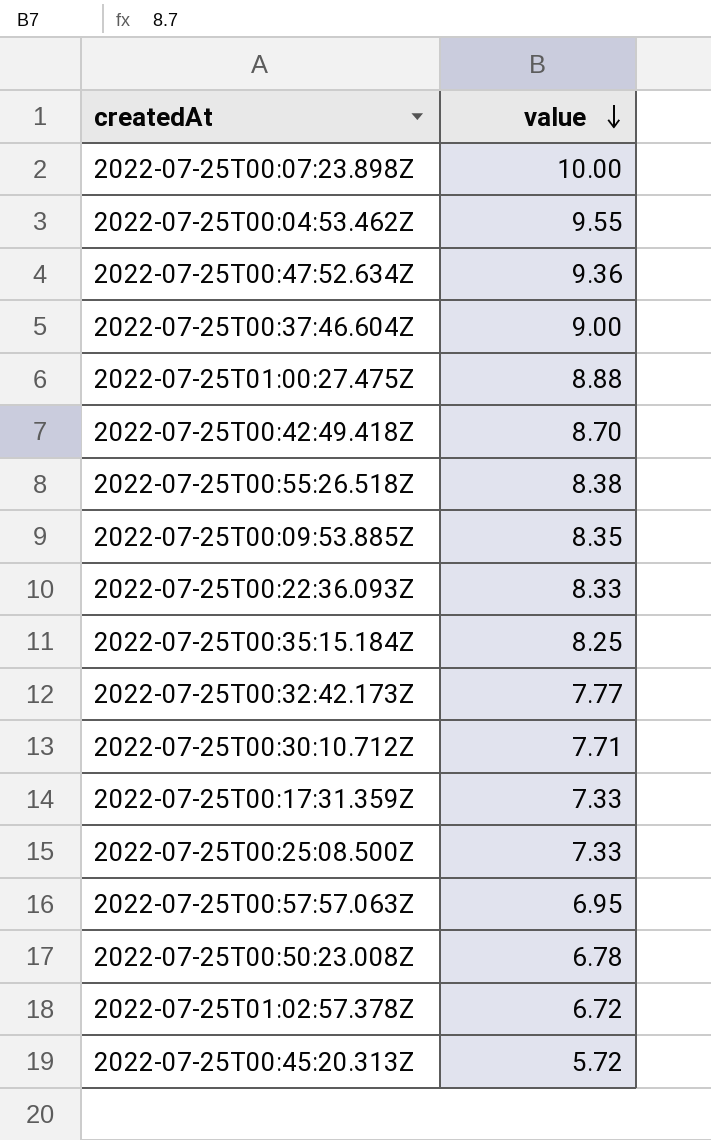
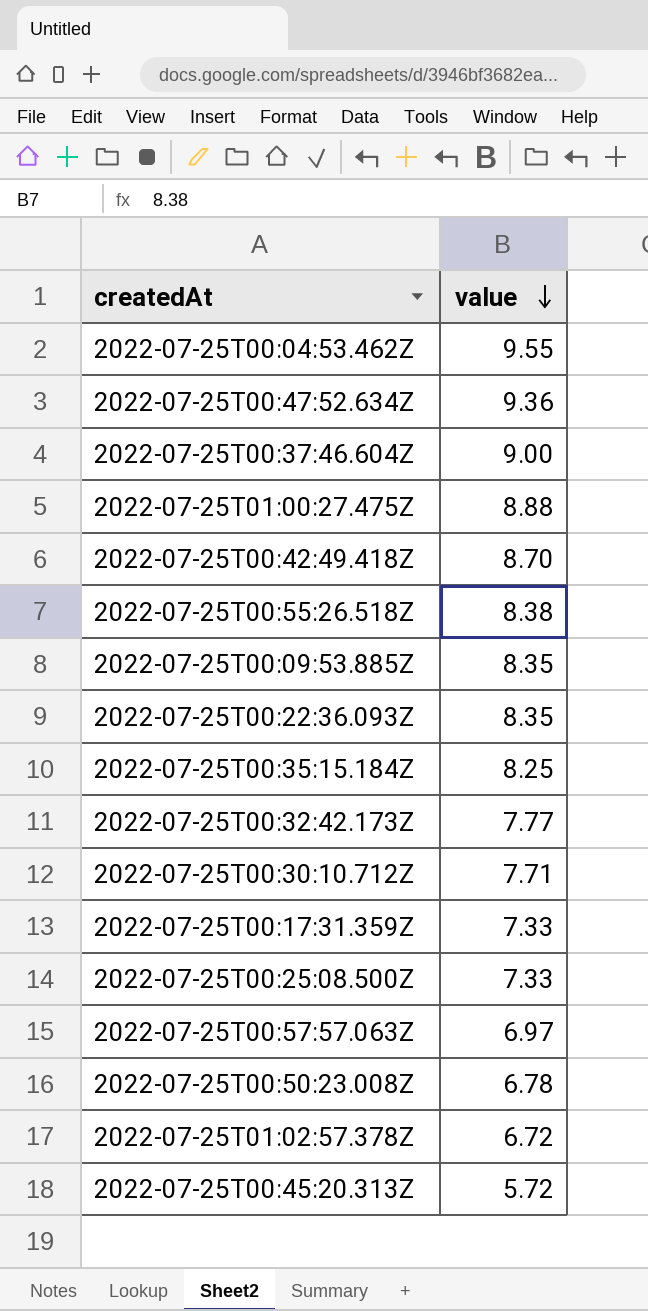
row 2022-07-25T00:07:23.898Z: 10.00 -> none
2022-07-25T00:22:36.093Z | value: 8.33 -> 8.35
2022-07-25T00:57:57.063Z | value: 6.95 -> 6.97

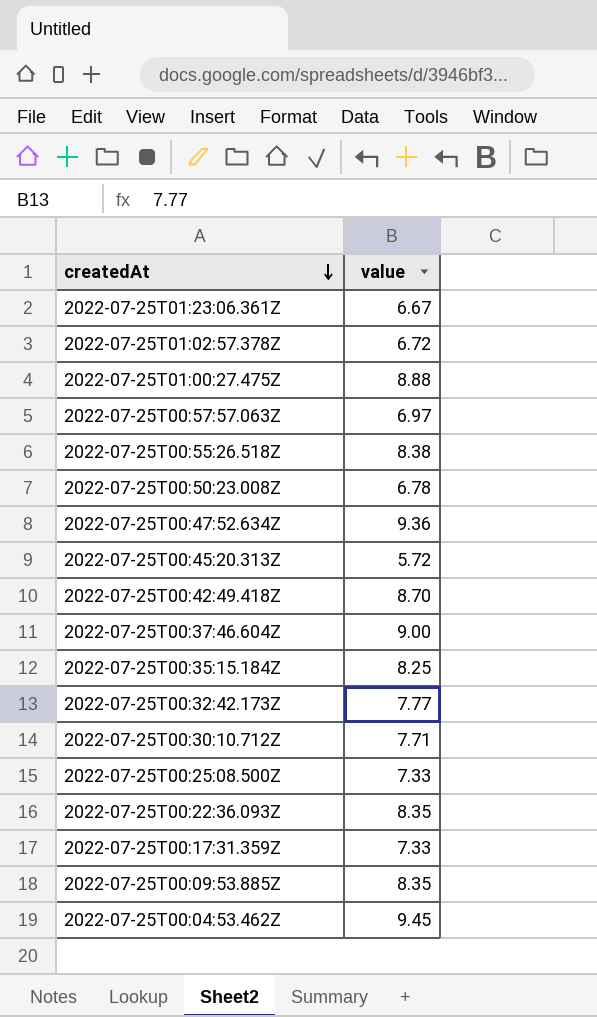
row order: value descending -> createdAt descending
row 2022-07-25T01:23:06.361Z: none -> 6.67
2022-07-25T00:04:53.462Z | value: 9.55 -> 9.45

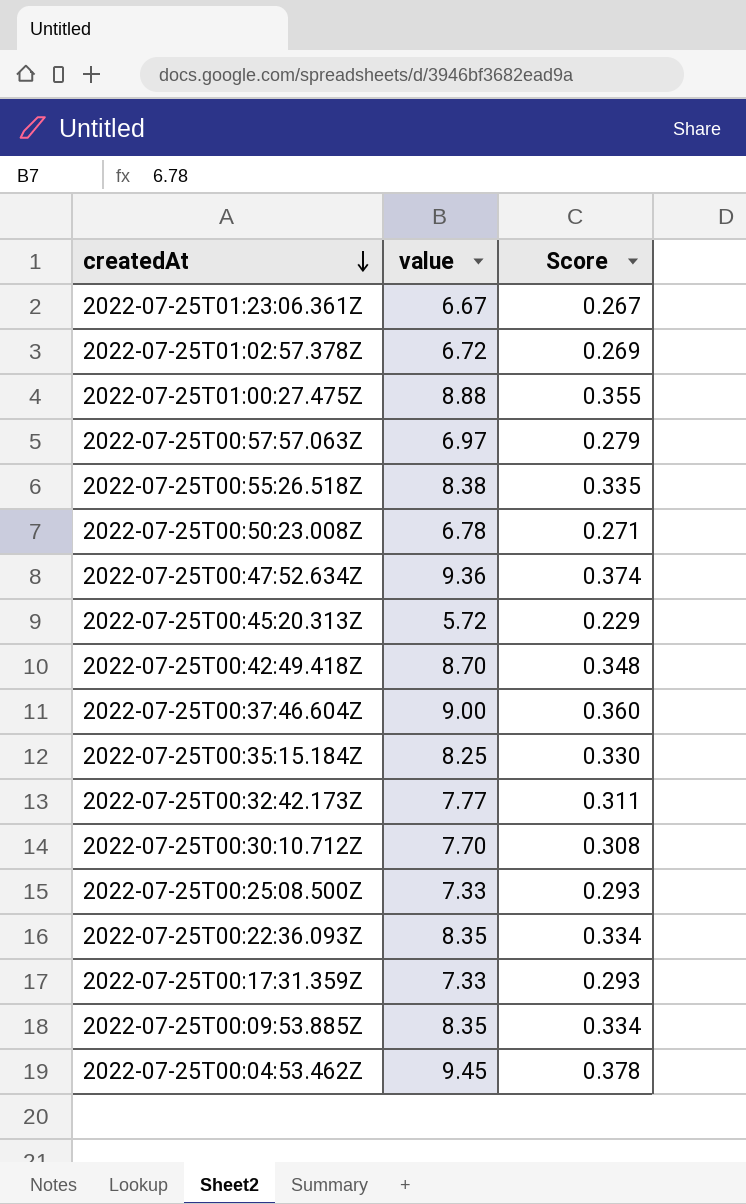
column Score | formula: none -> [value] * 0.04
2022-07-25T00:30:10.712Z | value: 7.71 -> 7.70

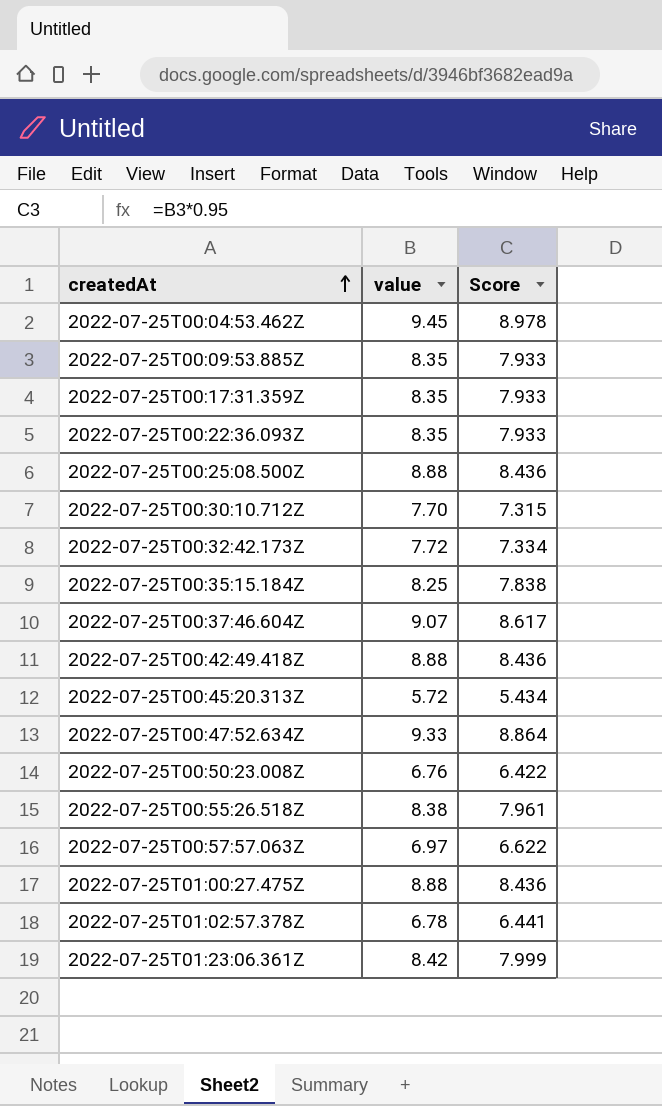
row order: createdAt descending -> createdAt ascending
column Score | formula: [value] * 0.04 -> [value] * 0.95
2022-07-25T00:17:31.359Z | value: 7.33 -> 8.35
2022-07-25T00:25:08.500Z | value: 7.33 -> 8.88
2022-07-25T00:32:42.173Z | value: 7.77 -> 7.72
2022-07-25T00:37:46.604Z | value: 9.00 -> 9.07
2022-07-25T00:42:49.418Z | value: 8.70 -> 8.88
2022-07-25T00:47:52.634Z | value: 9.36 -> 9.33
2022-07-25T00:50:23.008Z | value: 6.78 -> 6.76
2022-07-25T01:02:57.378Z | value: 6.72 -> 6.78
2022-07-25T01:23:06.361Z | value: 6.67 -> 8.42

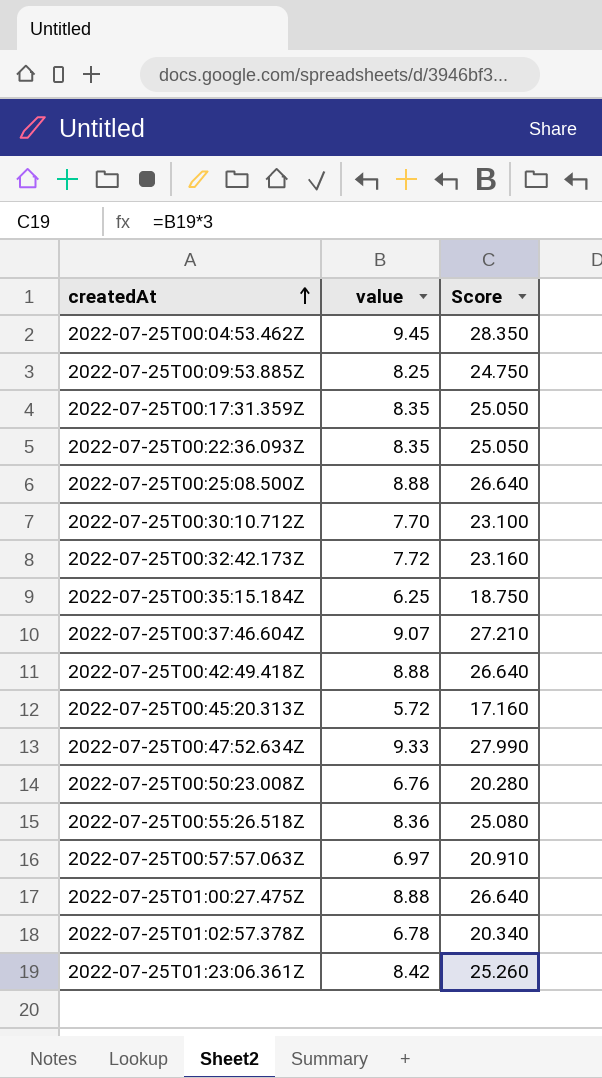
column Score | formula: [value] * 0.95 -> [value] * 3
2022-07-25T00:09:53.885Z | value: 8.35 -> 8.25
2022-07-25T00:35:15.184Z | value: 8.25 -> 6.25
2022-07-25T00:55:26.518Z | value: 8.38 -> 8.36

